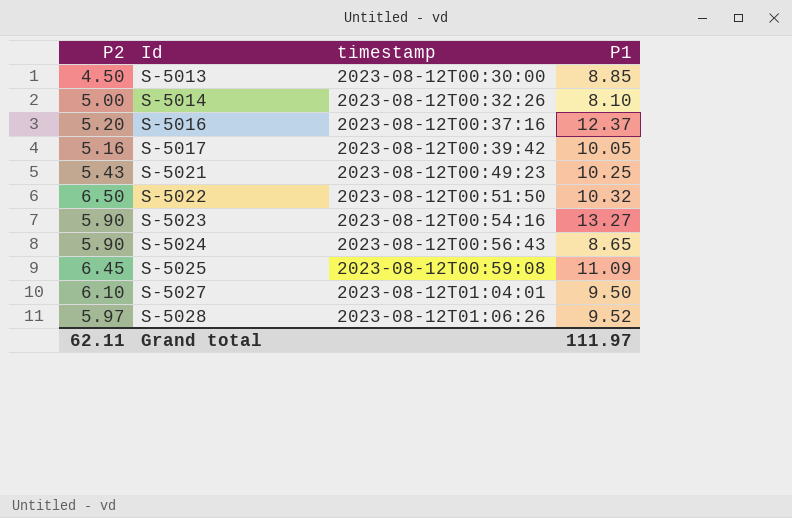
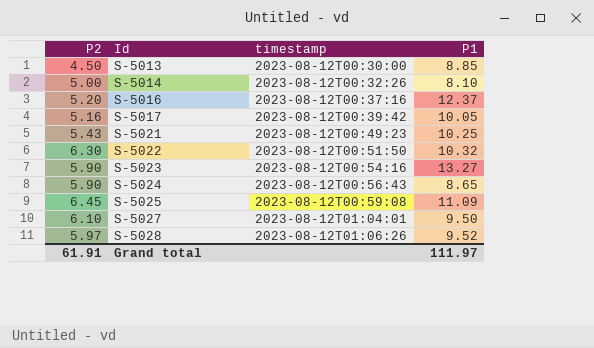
S-5022 | P2: 6.50 -> 6.30
Grand total | P2: 62.11 -> 61.91

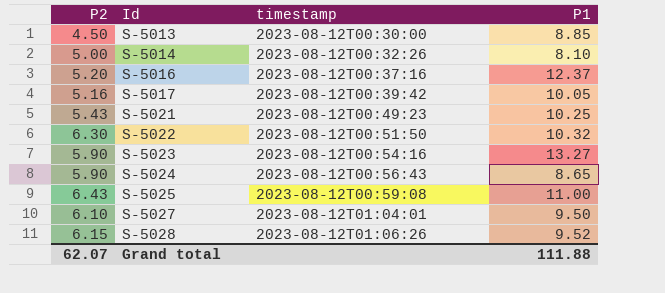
S-5025 | P2: 6.45 -> 6.43
S-5025 | P1: 11.09 -> 11.00
S-5028 | P2: 5.97 -> 6.15
Grand total | P2: 61.91 -> 62.07
Grand total | P1: 111.97 -> 111.88

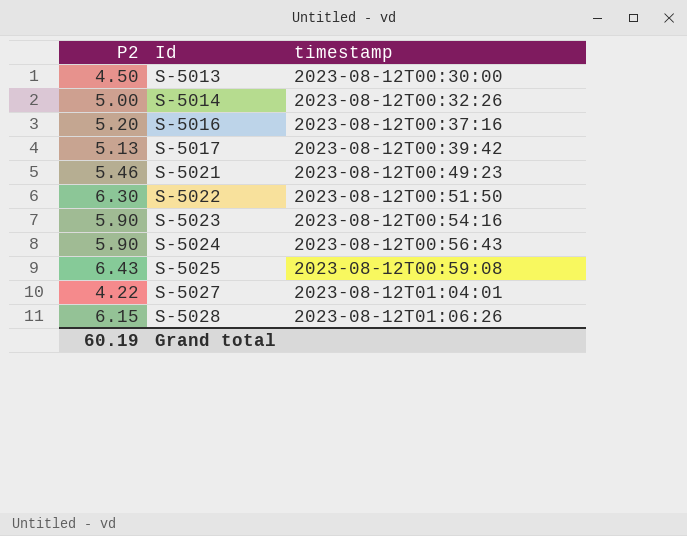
column P1 | position: 4 -> none
S-5017 | P2: 5.16 -> 5.13
S-5021 | P2: 5.43 -> 5.46
S-5027 | P2: 6.10 -> 4.22
Grand total | P2: 62.07 -> 60.19

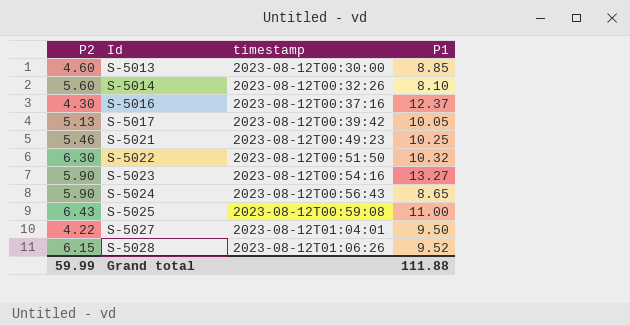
column P1 | position: none -> 4
S-5013 | P2: 4.50 -> 4.60
S-5014 | P2: 5.00 -> 5.60
S-5016 | P2: 5.20 -> 4.30
Grand total | P2: 60.19 -> 59.99

